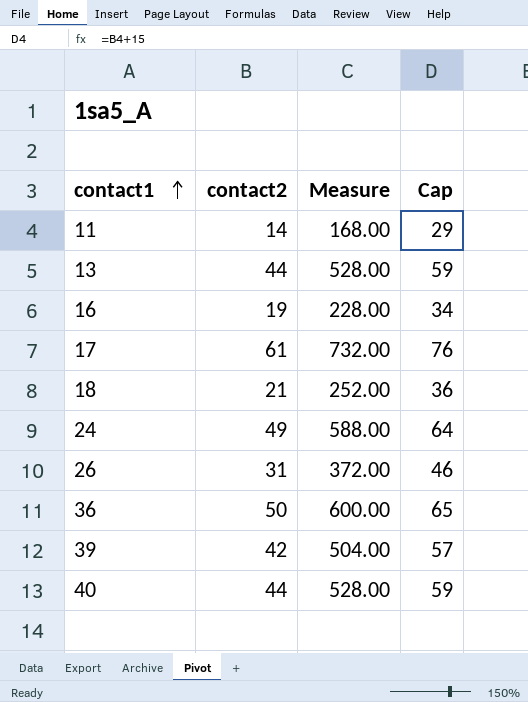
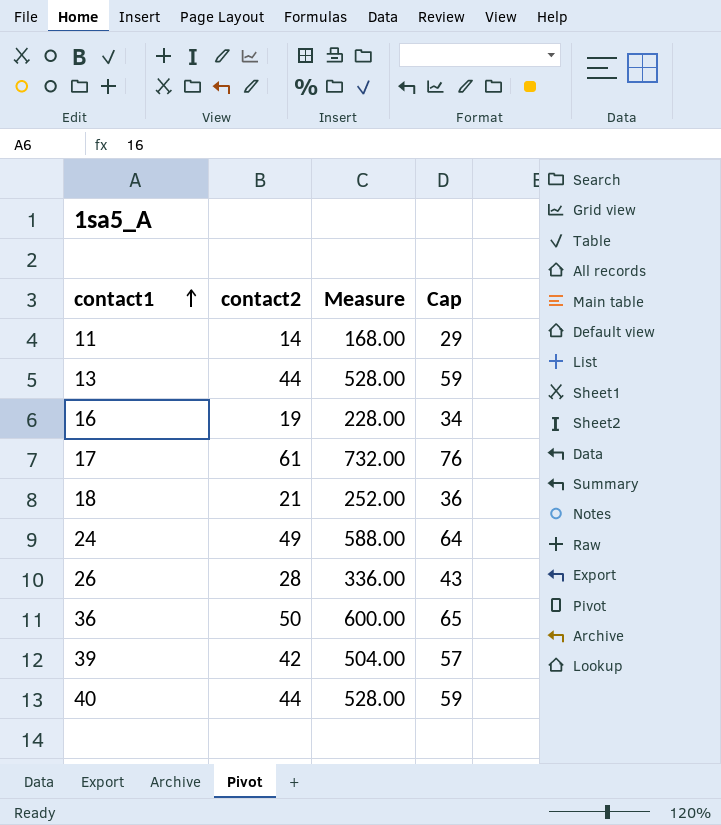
26 | contact2: 31 -> 28
26 | Measure: 372.00 -> 336.00
26 | Cap: 46 -> 43

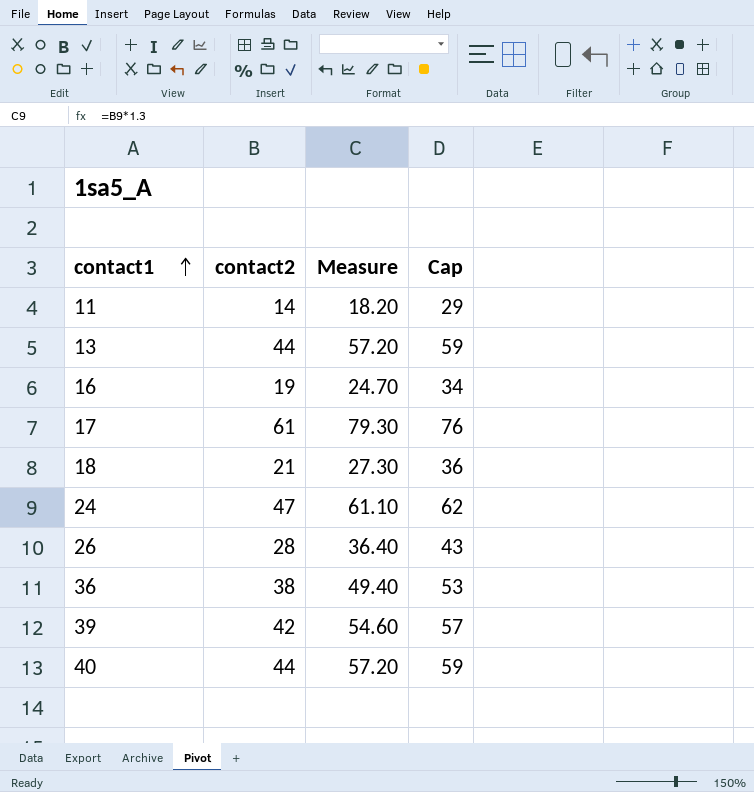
column Measure | formula: [contact2] * 12 -> [contact2] * 1.3
24 | contact2: 49 -> 47
24 | Cap: 64 -> 62
36 | contact2: 50 -> 38
36 | Cap: 65 -> 53

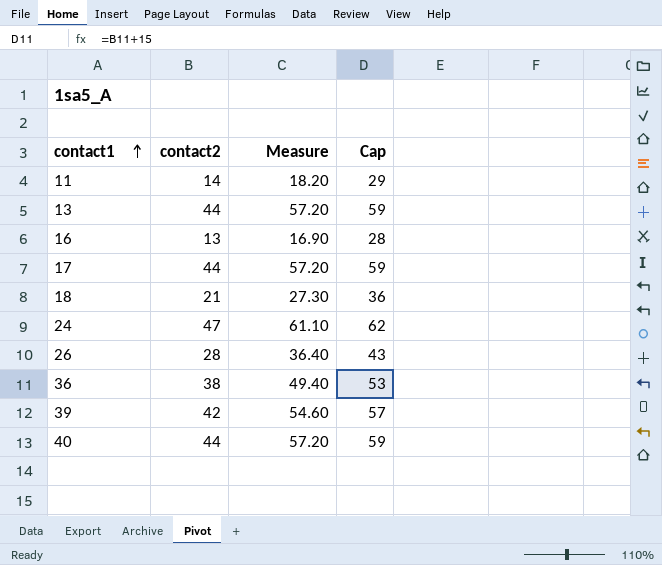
16 | contact2: 19 -> 13
16 | Measure: 24.70 -> 16.90
16 | Cap: 34 -> 28
17 | contact2: 61 -> 44
17 | Measure: 79.30 -> 57.20
17 | Cap: 76 -> 59

